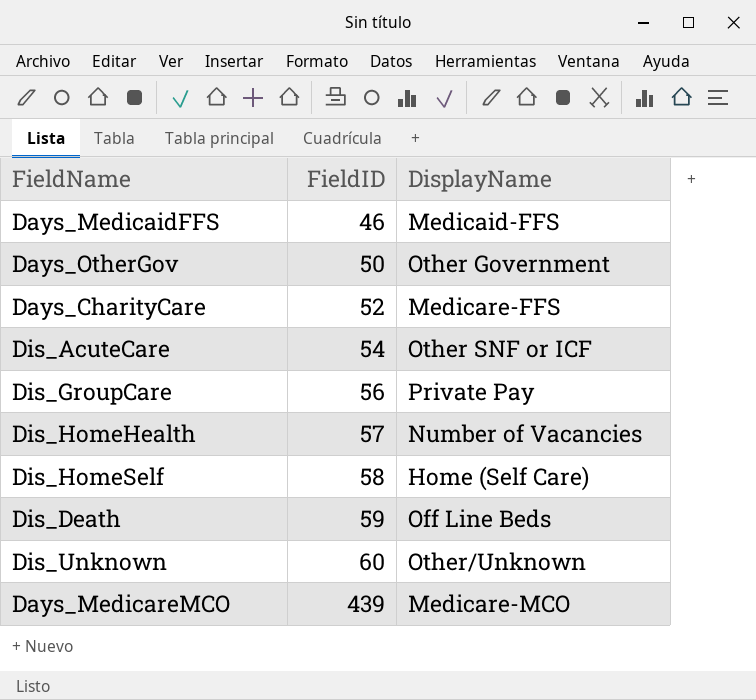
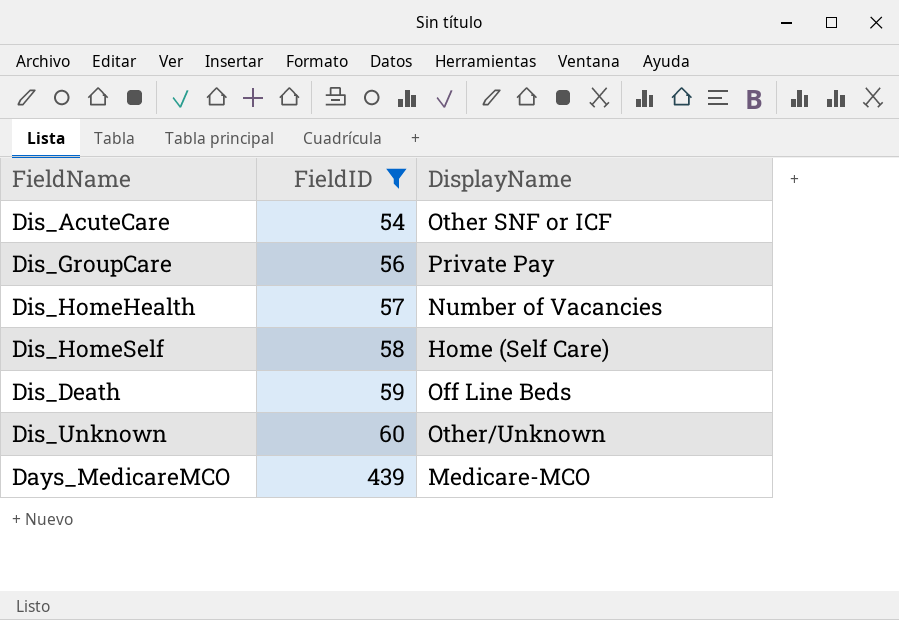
filter: none -> FieldID >= 54

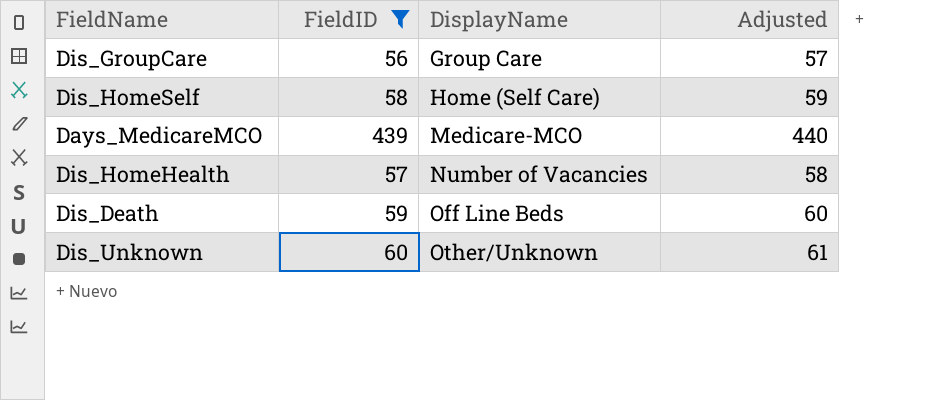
row order: FieldID ascending -> DisplayName ascending
column Adjusted | formula: none -> [FieldID] + 1
row Dis_AcuteCare: 54 | Other SNF or ICF -> none
Dis_GroupCare | DisplayName: Private Pay -> Group Care

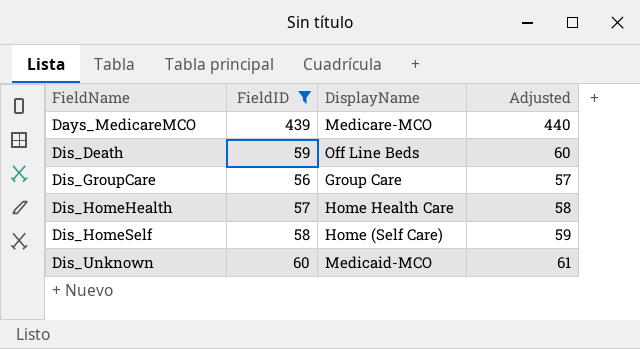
row order: DisplayName ascending -> FieldName ascending
Dis_HomeHealth | DisplayName: Number of Vacancies -> Home Health Care
Dis_Unknown | DisplayName: Other/Unknown -> Medicaid-MCO

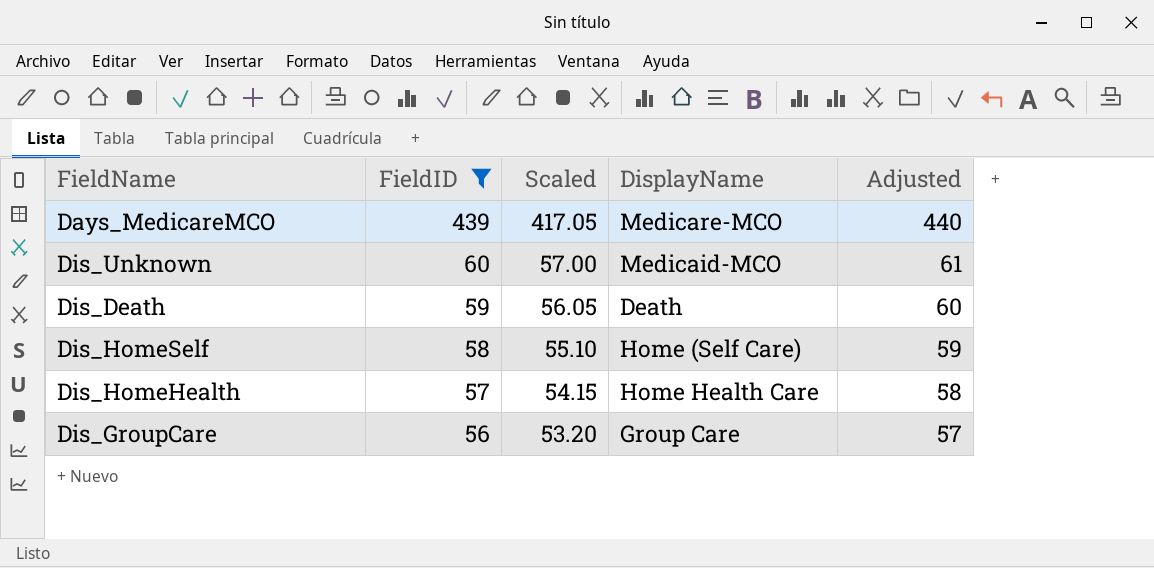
row order: FieldName ascending -> FieldID descending
column Scaled | formula: none -> [FieldID] * 0.95
Dis_Death | DisplayName: Off Line Beds -> Death

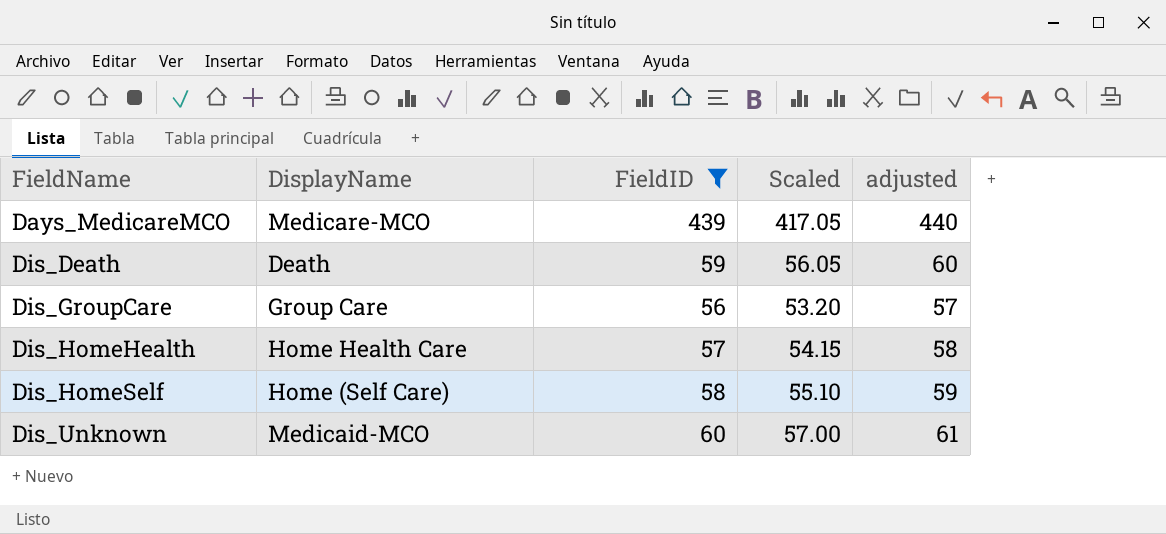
row order: FieldID descending -> FieldName ascending
column DisplayName | position: 4 -> 2
column name: Adjusted -> adjusted

